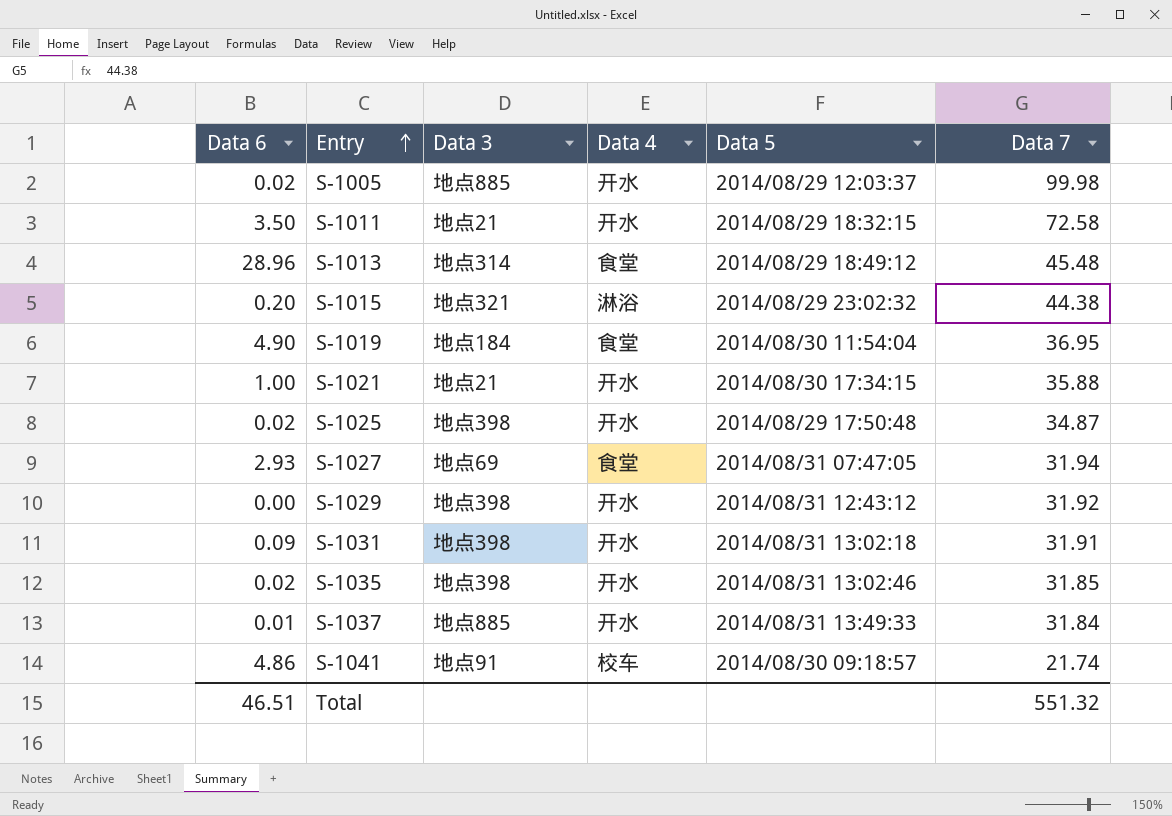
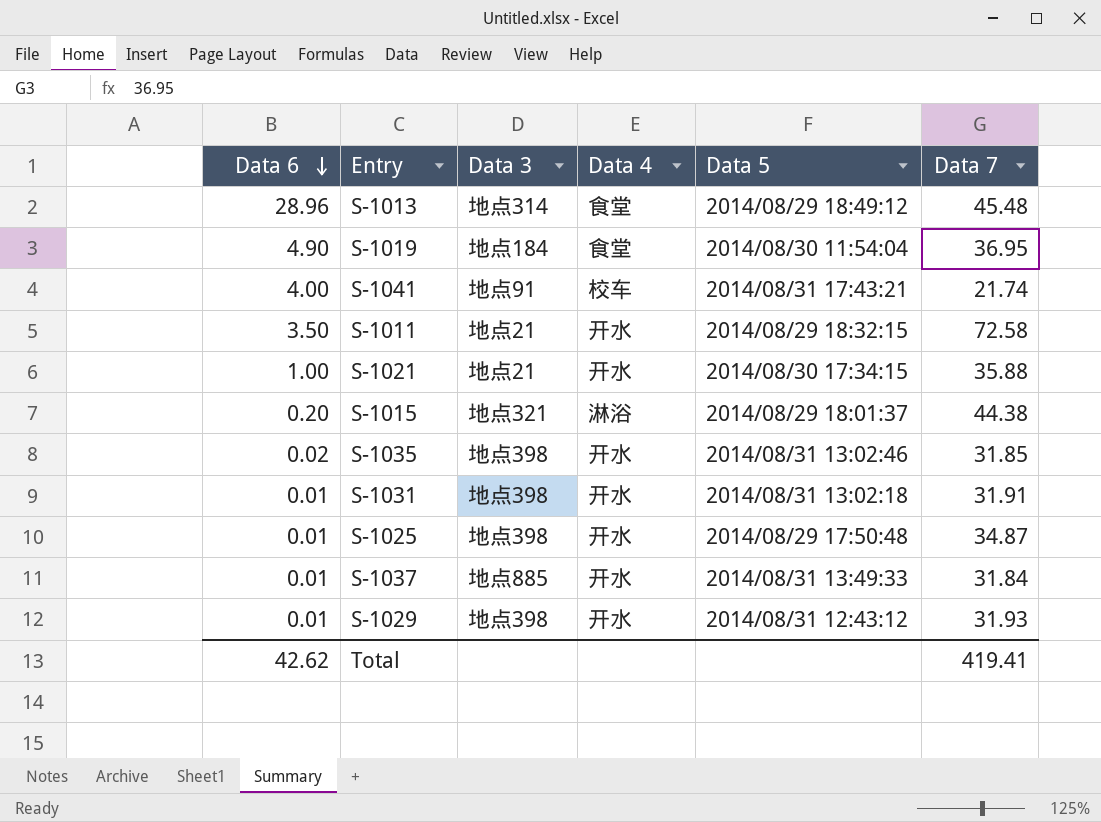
row order: Entry ascending -> Data 6 descending
row S-1005: 0.02 | 地点885 | 开水 | 2014/08/29 12:03:37 | 99.98 -> none
row S-1027: 2.93 | 地点69 | 食堂 | 2014/08/31 07:47:05 | 31.94 -> none
S-1041 | Data 6: 4.86 -> 4.00
S-1041 | Data 5: 2014/08/30 09:18:57 -> 2014/08/31 17:43:21
S-1015 | Data 5: 2014/08/29 23:02:32 -> 2014/08/29 18:01:37
S-1031 | Data 6: 0.09 -> 0.01
S-1025 | Data 6: 0.02 -> 0.01
S-1029 | Data 6: 0.00 -> 0.01
S-1029 | Data 7: 31.92 -> 31.93
Total | Data 6: 46.51 -> 42.62
Total | Data 7: 551.32 -> 419.41

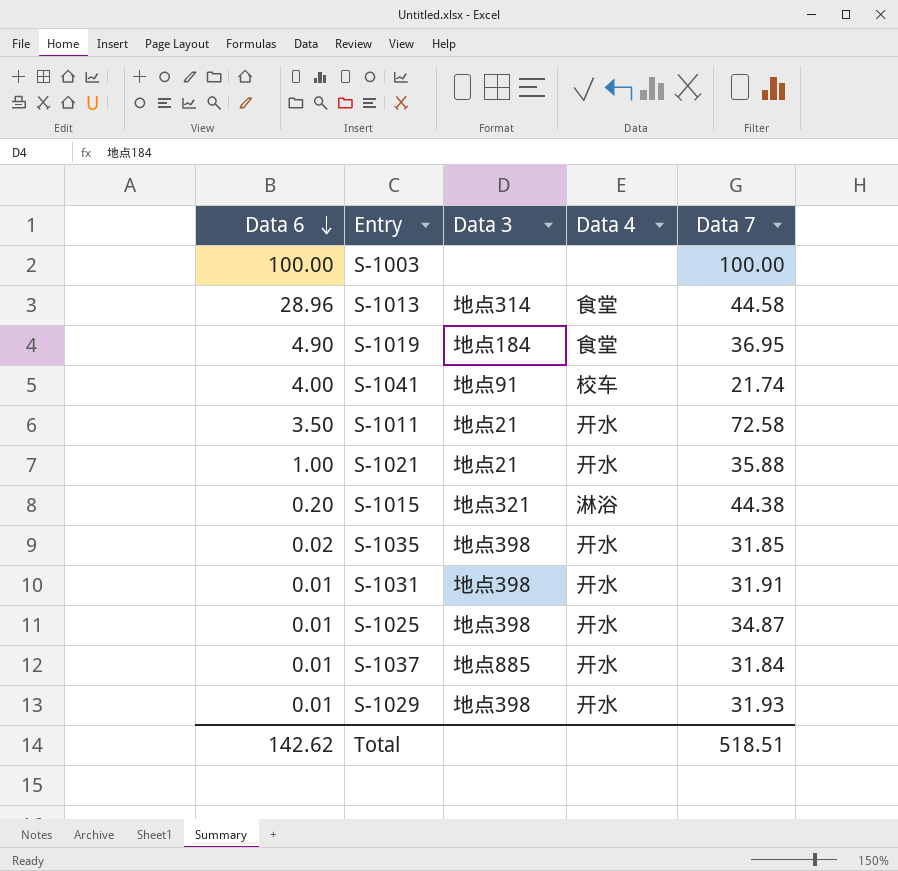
column Data 5 | position: 5 -> none
row S-1003: none -> 100.00 | none | none | 100.00
S-1013 | Data 7: 45.48 -> 44.58
Total | Data 6: 42.62 -> 142.62
Total | Data 7: 419.41 -> 518.51

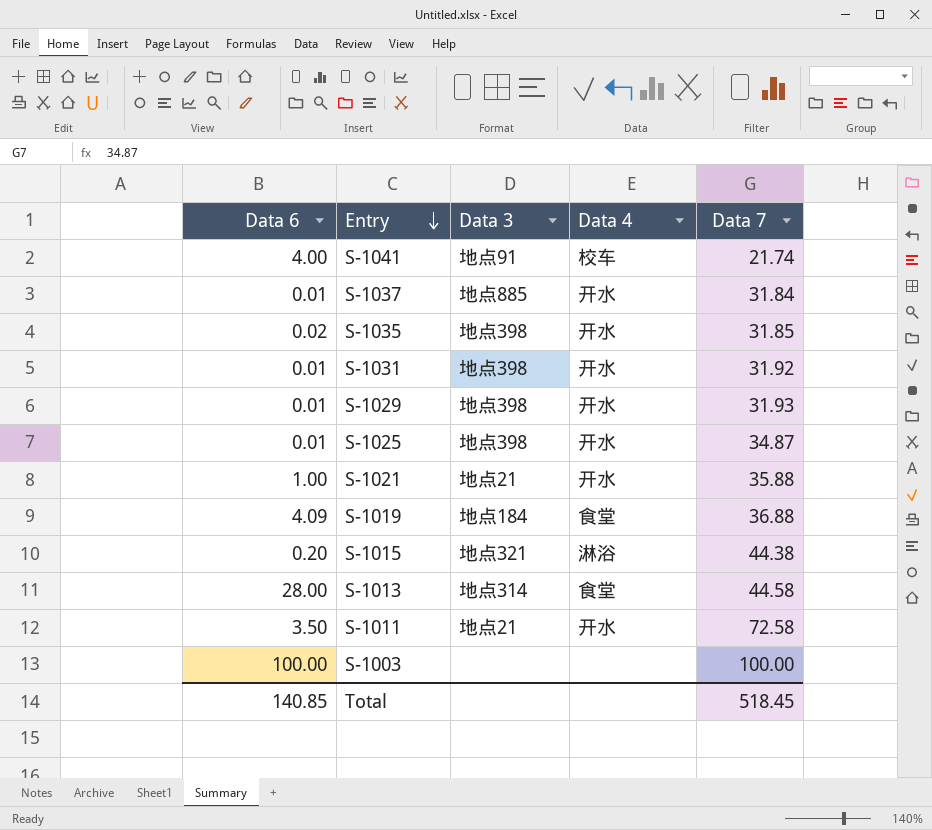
row order: Data 6 descending -> Entry descending
S-1031 | Data 7: 31.91 -> 31.92
S-1019 | Data 6: 4.90 -> 4.09
S-1019 | Data 7: 36.95 -> 36.88
S-1013 | Data 6: 28.96 -> 28.00
Total | Data 6: 142.62 -> 140.85
Total | Data 7: 518.51 -> 518.45

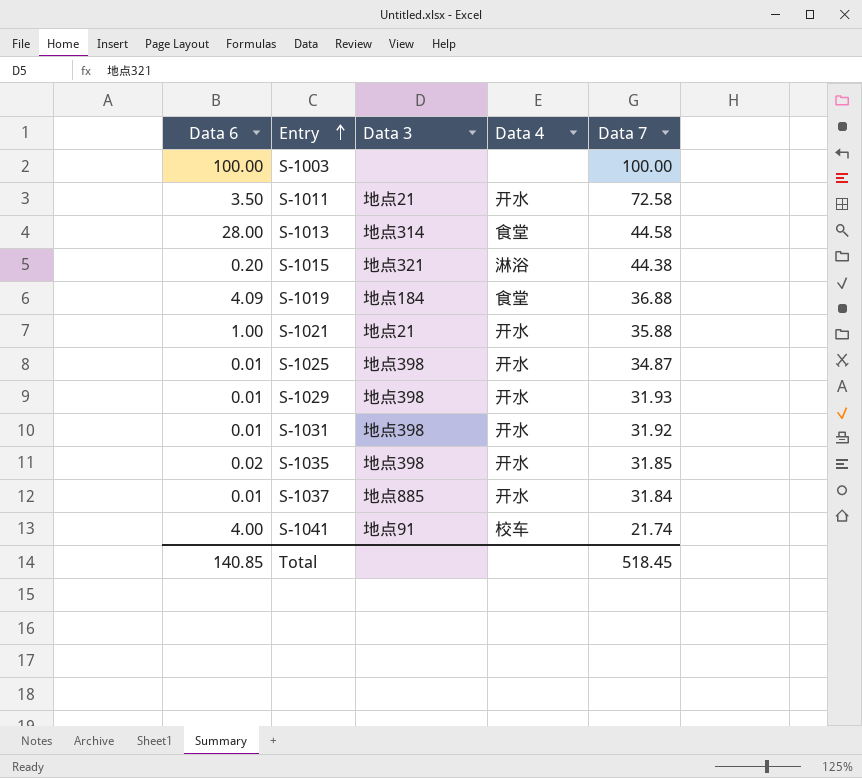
row order: Entry descending -> Entry ascending

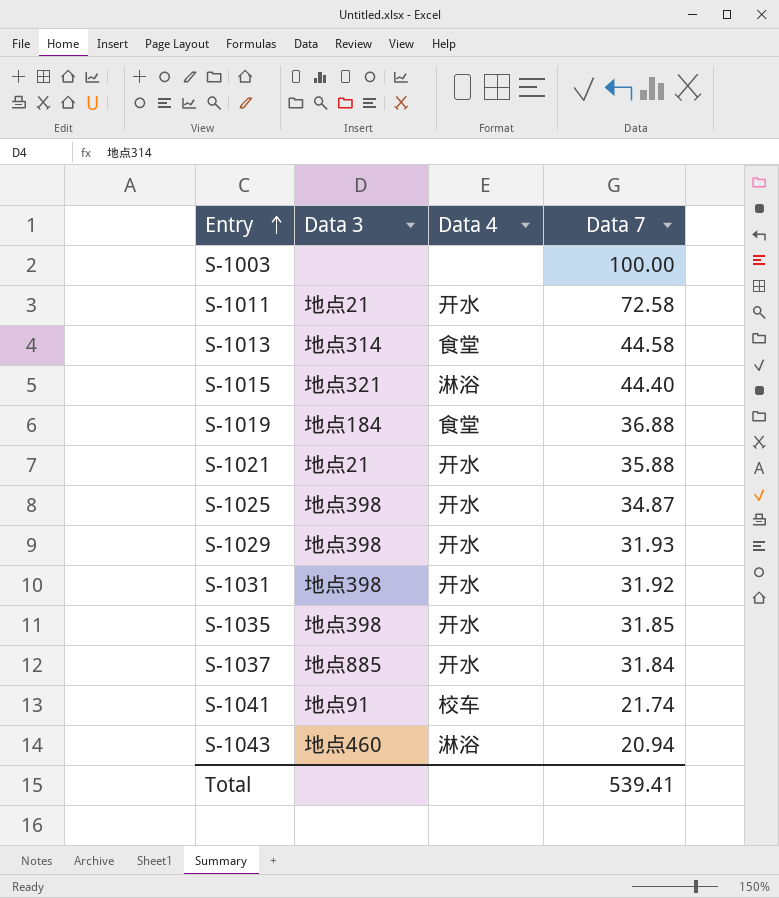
column Data 6 | position: 1 -> none
S-1015 | Data 7: 44.38 -> 44.40
row S-1043: none -> 地点460 | 淋浴 | 20.94
Total | Data 7: 518.45 -> 539.41

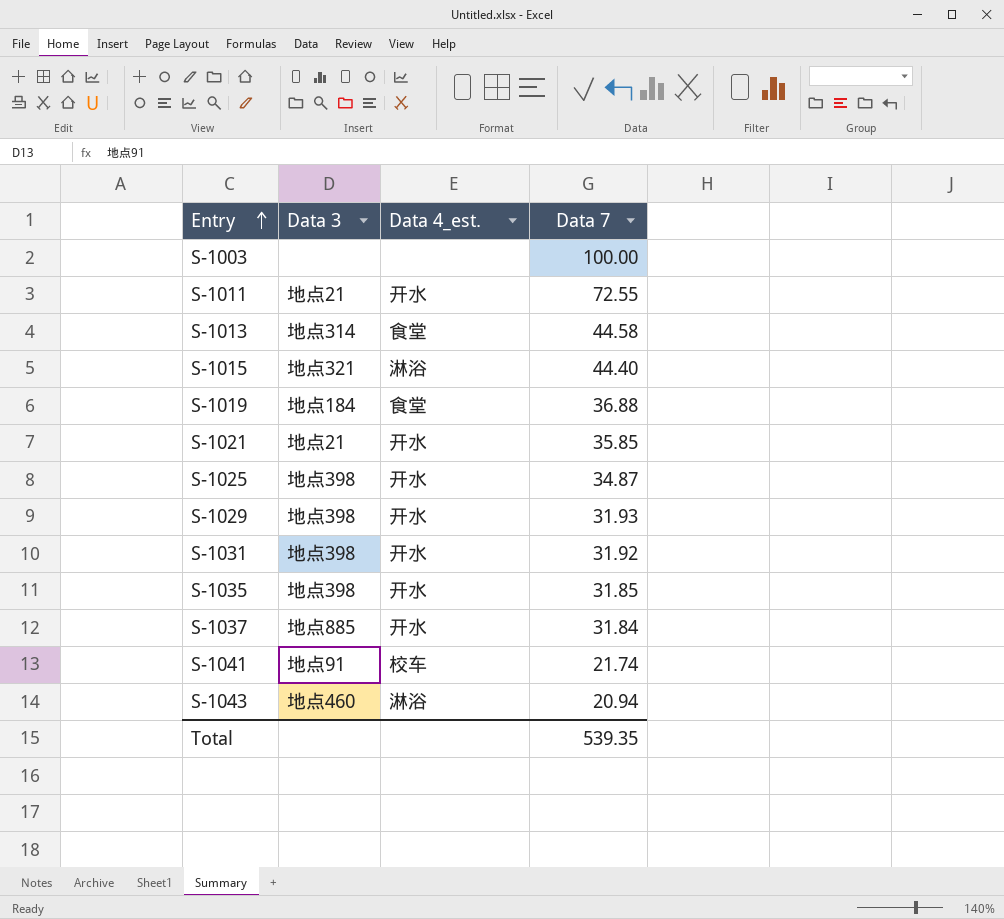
column name: Data 4 -> Data 4_est.
S-1011 | Data 7: 72.58 -> 72.55
S-1021 | Data 7: 35.88 -> 35.85
Total | Data 7: 539.41 -> 539.35

